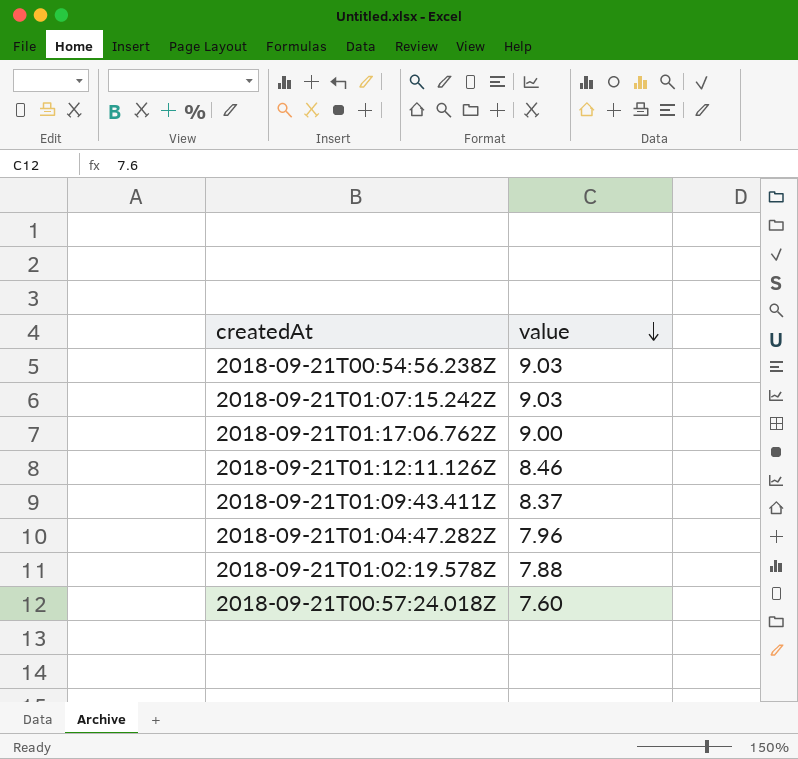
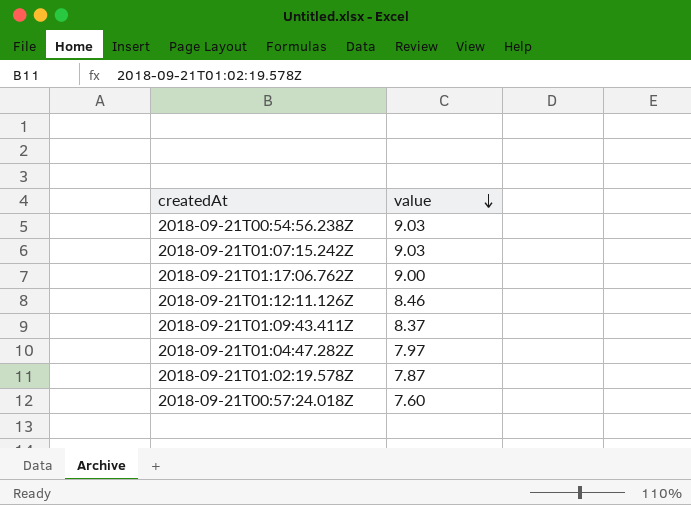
2018-09-21T01:04:47.282Z | value: 7.96 -> 7.97
2018-09-21T01:02:19.578Z | value: 7.88 -> 7.87

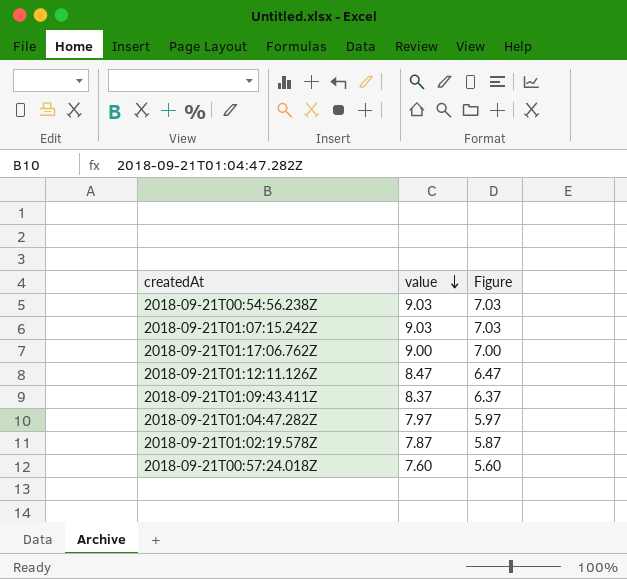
column Figure | formula: none -> [value] - 2
2018-09-21T01:12:11.126Z | value: 8.46 -> 8.47

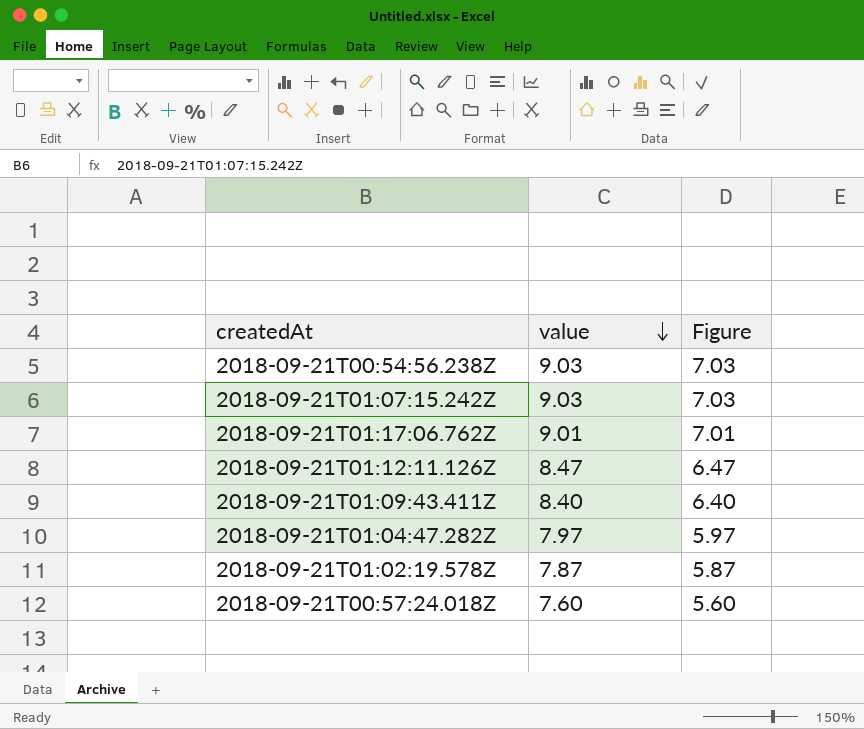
2018-09-21T01:17:06.762Z | value: 9.00 -> 9.01
2018-09-21T01:17:06.762Z | Figure: 7.00 -> 7.01
2018-09-21T01:09:43.411Z | value: 8.37 -> 8.40
2018-09-21T01:09:43.411Z | Figure: 6.37 -> 6.40

